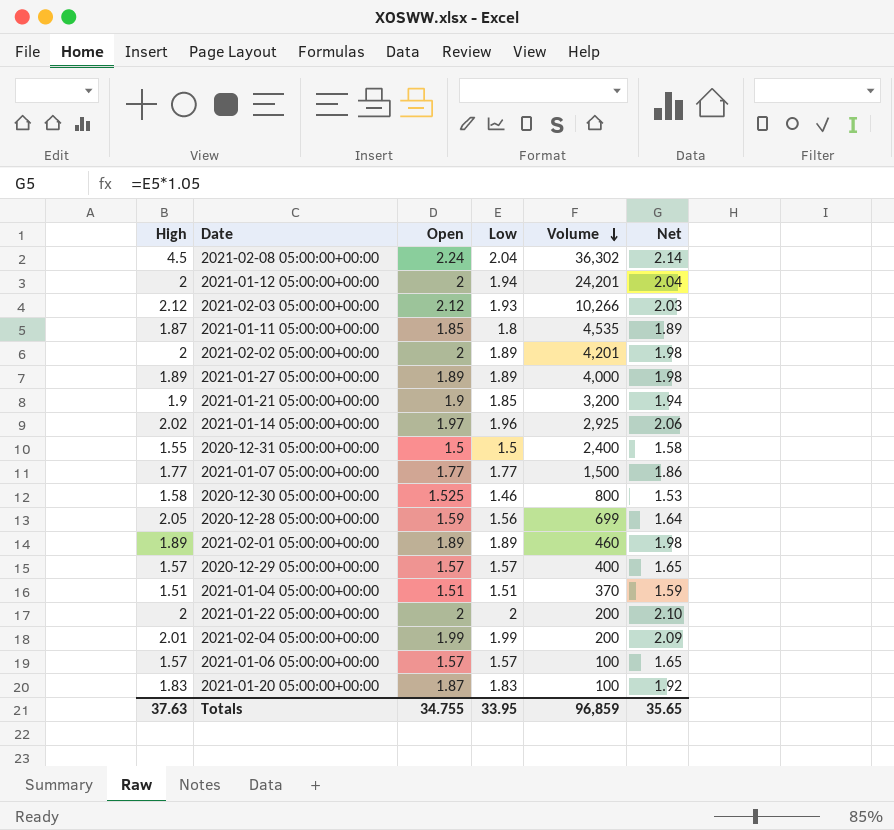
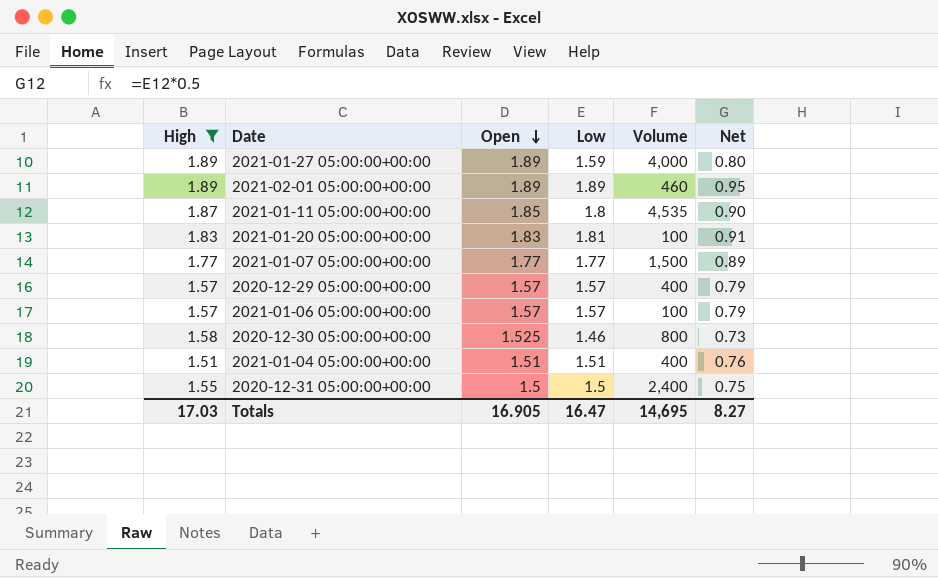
filter: none -> High <= 1.89
row order: Volume descending -> Open descending
column Net | formula: [Low] * 1.05 -> [Low] * 0.5
2021-01-27 05:00:00+00:00 | Low: 1.89 -> 1.59
2021-01-20 05:00:00+00:00 | Open: 1.87 -> 1.83
2021-01-20 05:00:00+00:00 | Low: 1.83 -> 1.81
2021-01-04 05:00:00+00:00 | Volume: 370 -> 400
Totals | High: 37.63 -> 17.03
Totals | Open: 34.755 -> 16.905
Totals | Low: 33.95 -> 16.47
Totals | Volume: 96,859 -> 14,695
Totals | Net: 35.65 -> 8.27

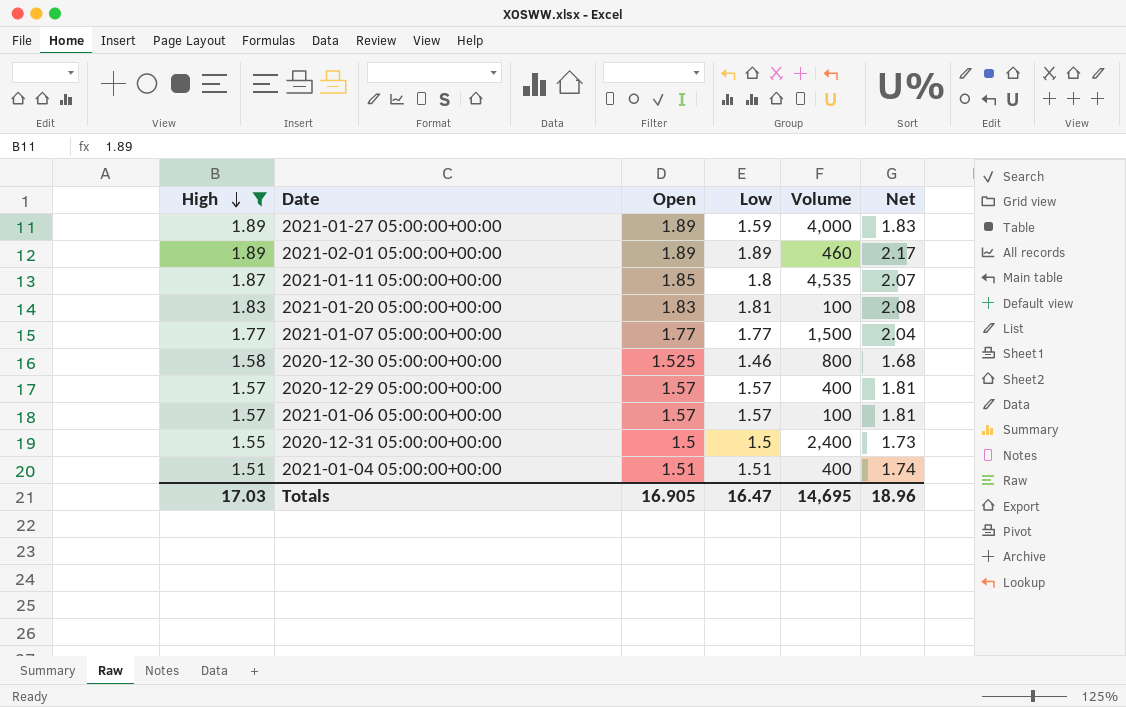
row order: Open descending -> High descending
column Net | formula: [Low] * 0.5 -> [Low] * 1.15
Totals | Net: 8.27 -> 18.96

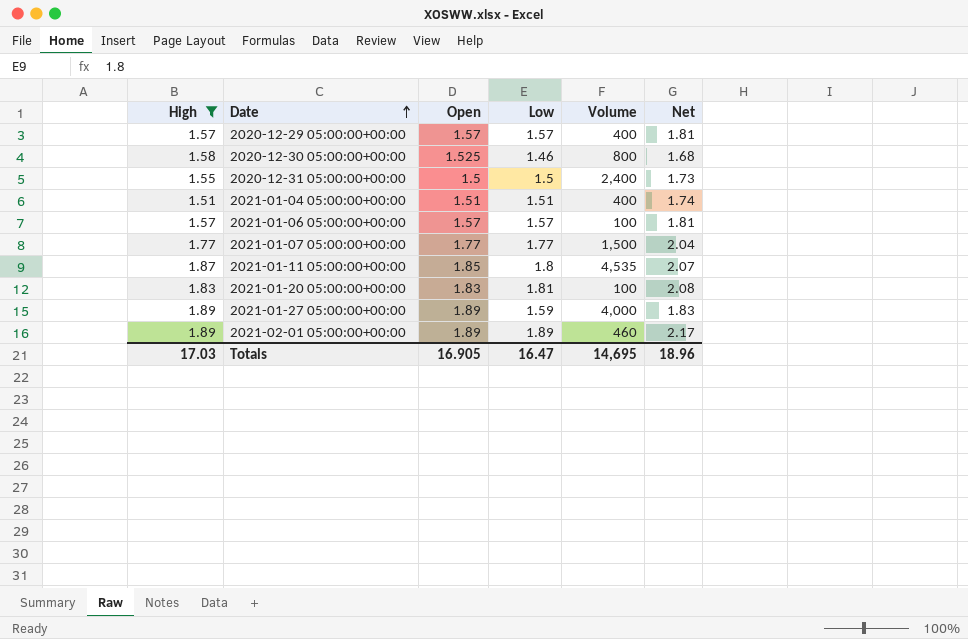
row order: High descending -> Date ascending

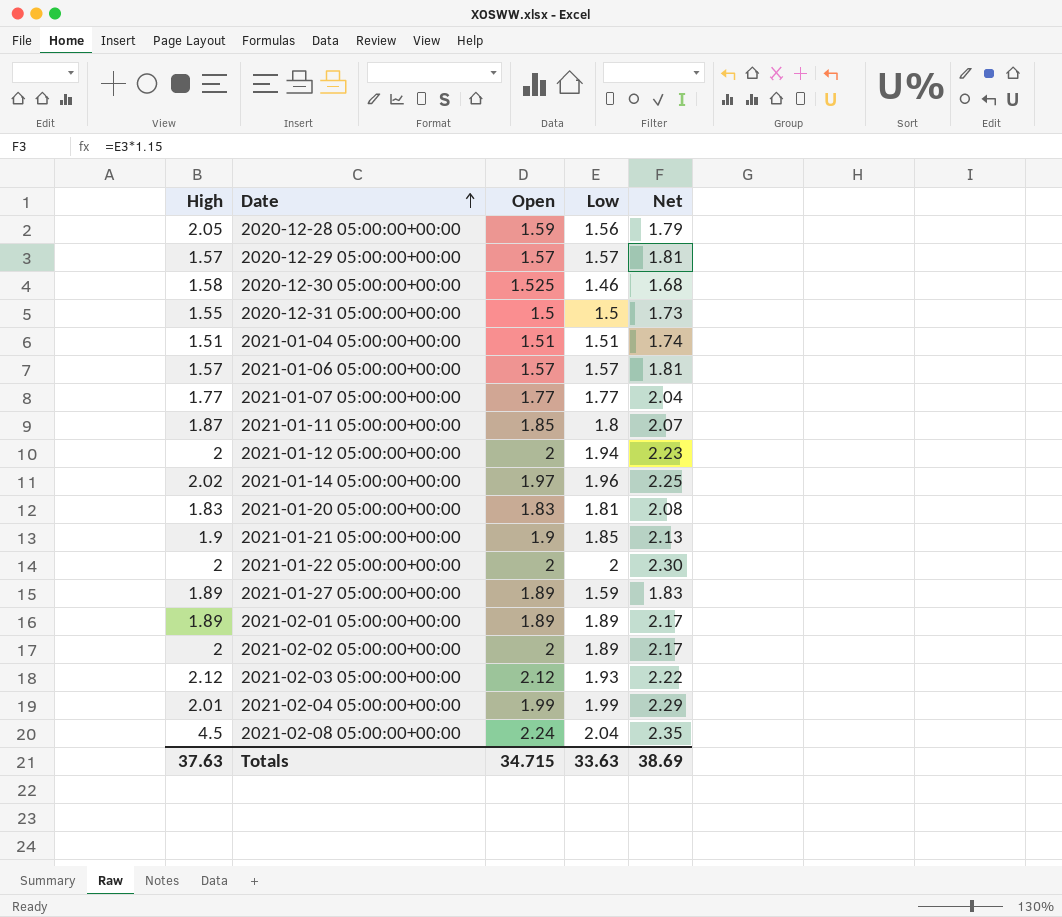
filter: High <= 1.89 -> none
column Volume | position: 5 -> none
Totals | High: 17.03 -> 37.63
Totals | Open: 16.905 -> 34.715
Totals | Low: 16.47 -> 33.63
Totals | Net: 18.96 -> 38.69

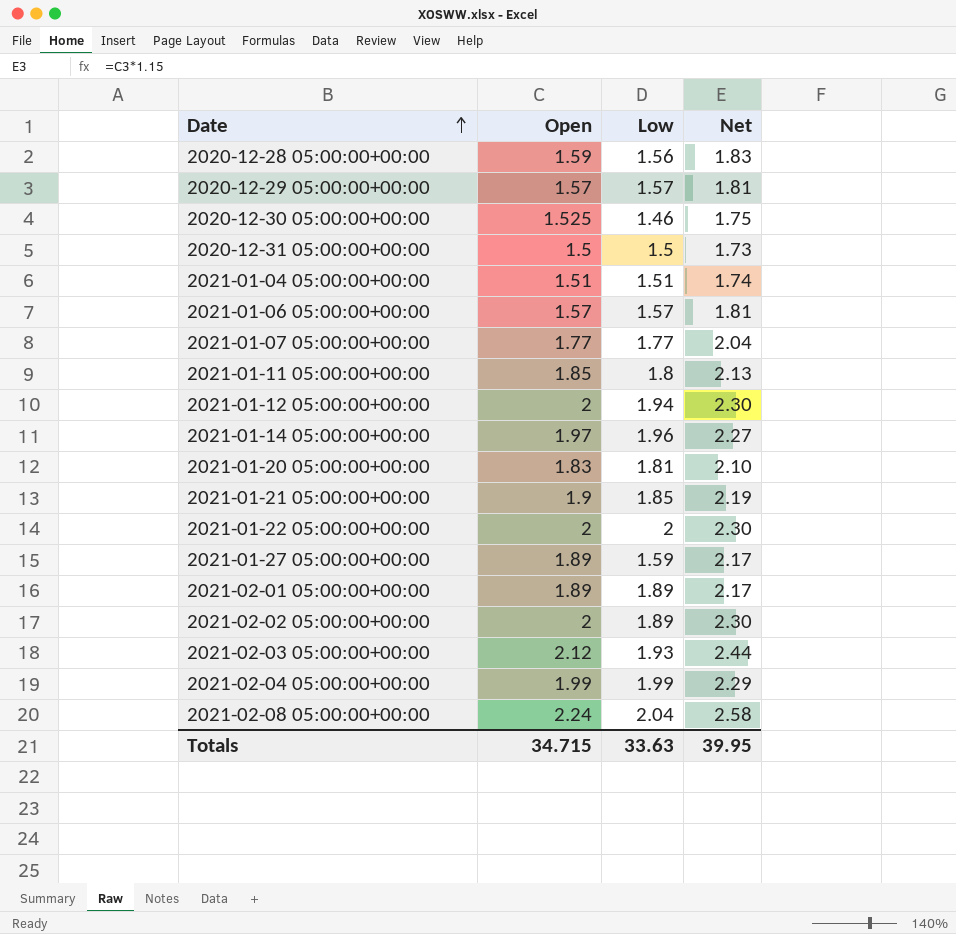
column High | position: 1 -> none
column Net | formula: [Low] * 1.15 -> [Open] * 1.15
Totals | Net: 38.69 -> 39.95

